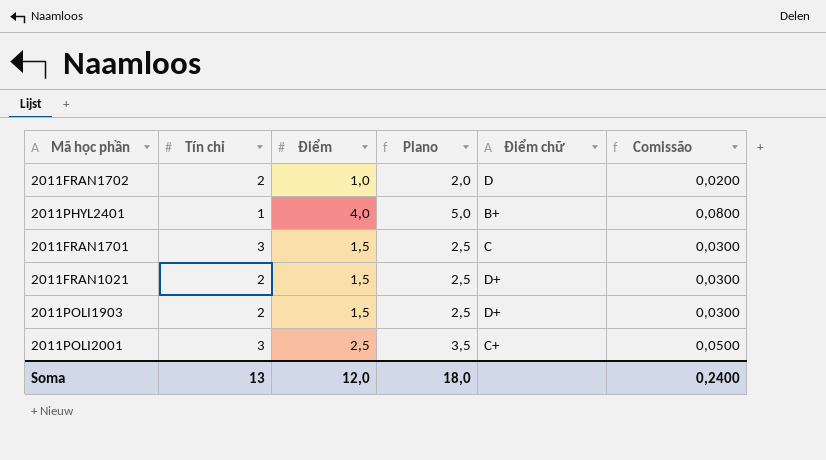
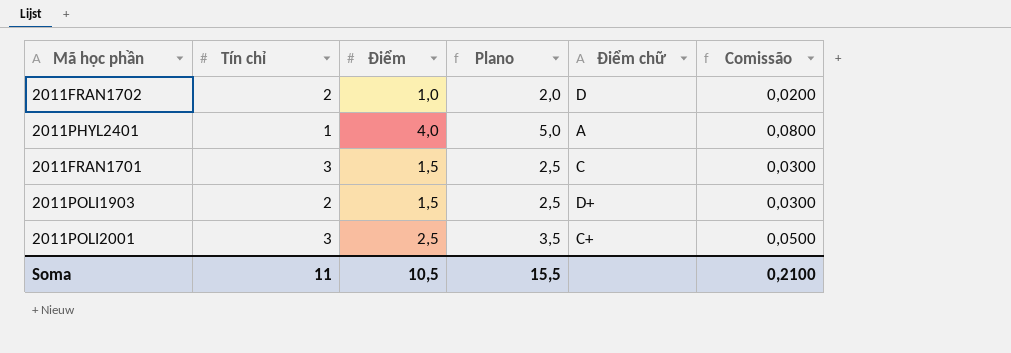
row 2011FRAN1021: 2 | 1,5 | 2,5 | D+ | 0,0300 -> none
2011PHYL2401 | Điểm chữ: B+ -> A
Soma | Tín chỉ: 13 -> 11
Soma | Điểm: 12,0 -> 10,5
Soma | Plano: 18,0 -> 15,5
Soma | Comissão: 0,2400 -> 0,2100

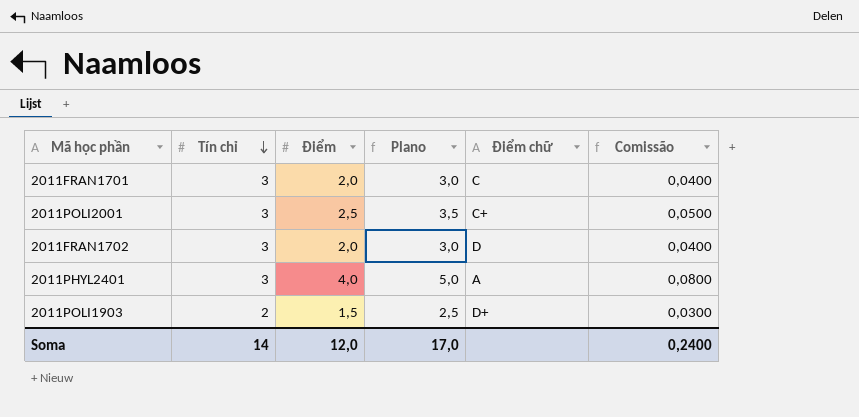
row order: none -> Tín chỉ descending
2011FRAN1701 | Điểm: 1,5 -> 2,0
2011FRAN1701 | Plano: 2,5 -> 3,0
2011FRAN1701 | Comissão: 0,0300 -> 0,0400
2011FRAN1702 | Tín chỉ: 2 -> 3
2011FRAN1702 | Điểm: 1,0 -> 2,0
2011FRAN1702 | Plano: 2,0 -> 3,0
2011FRAN1702 | Comissão: 0,0200 -> 0,0400
2011PHYL2401 | Tín chỉ: 1 -> 3
Soma | Tín chỉ: 11 -> 14
Soma | Điểm: 10,5 -> 12,0
Soma | Plano: 15,5 -> 17,0
Soma | Comissão: 0,2100 -> 0,2400

